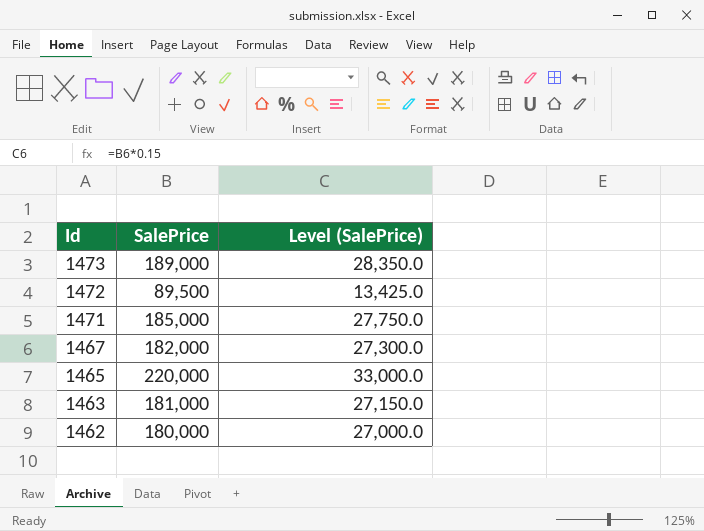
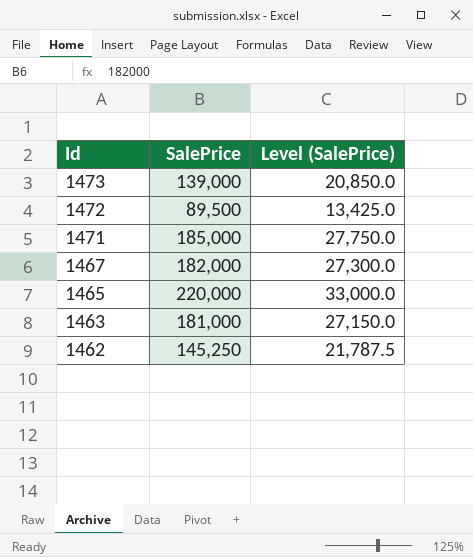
1473 | SalePrice: 189,000 -> 139,000
1473 | Level (SalePrice): 28,350.0 -> 20,850.0
1462 | SalePrice: 180,000 -> 145,250
1462 | Level (SalePrice): 27,000.0 -> 21,787.5

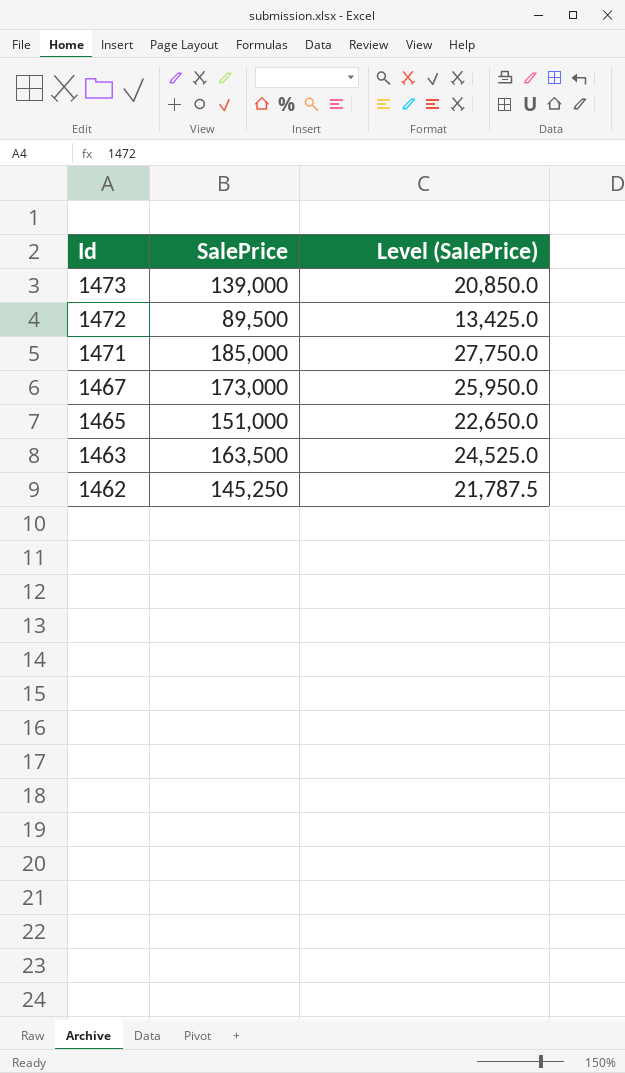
1467 | SalePrice: 182,000 -> 173,000
1467 | Level (SalePrice): 27,300.0 -> 25,950.0
1465 | SalePrice: 220,000 -> 151,000
1465 | Level (SalePrice): 33,000.0 -> 22,650.0
1463 | SalePrice: 181,000 -> 163,500
1463 | Level (SalePrice): 27,150.0 -> 24,525.0

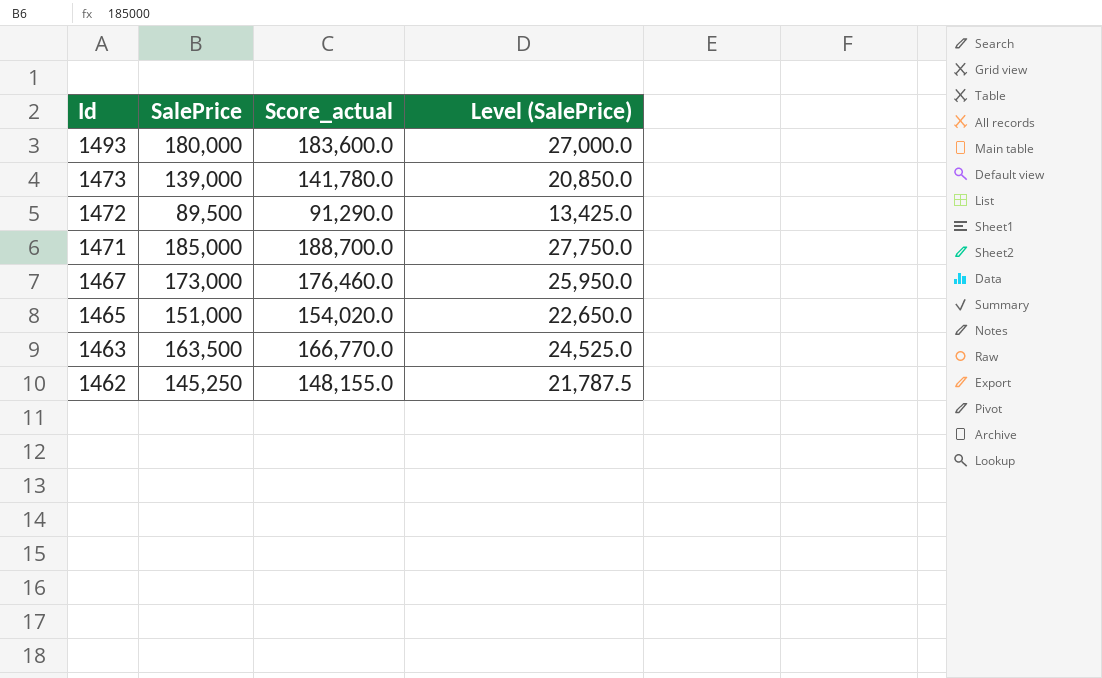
column Score_actual | formula: none -> [SalePrice] * 1.02
row 1493: none -> 180,000 | 183,600.0 | 27,000.0

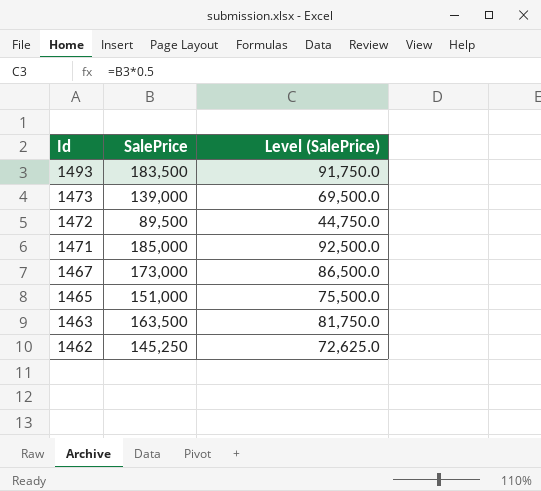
column Score_actual | formula: [SalePrice] * 1.02 -> none
column Level (SalePrice) | formula: [SalePrice] * 0.15 -> [SalePrice] * 0.5
1493 | SalePrice: 180,000 -> 183,500

